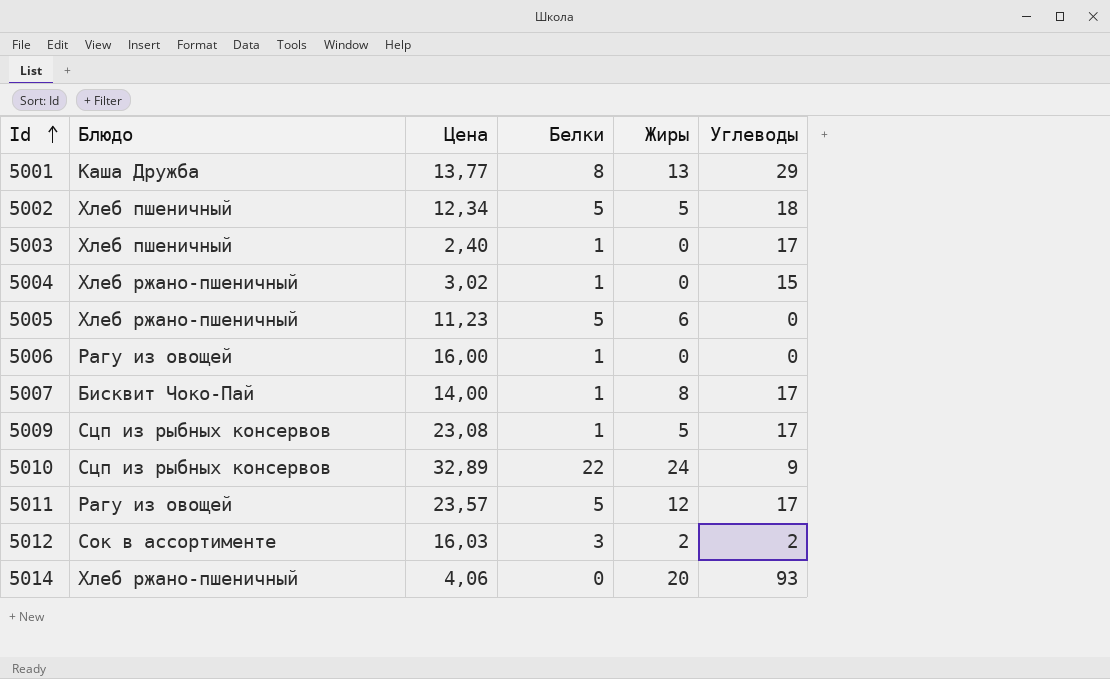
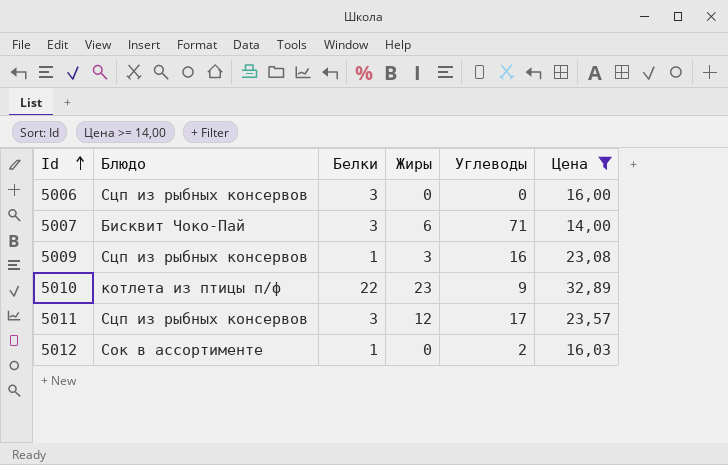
filter: none -> Цена >= 14,00
column Цена | position: 3 -> 6
5006 | Блюдо: Рагу из овощей -> Сцп из рыбных консервов
5006 | Белки: 1 -> 3
5007 | Белки: 1 -> 3
5007 | Жиры: 8 -> 6
5007 | Углеводы: 17 -> 71
5009 | Жиры: 5 -> 3
5009 | Углеводы: 17 -> 16
5010 | Блюдо: Сцп из рыбных консервов -> котлета из птицы п/ф
5010 | Жиры: 24 -> 23
5011 | Блюдо: Рагу из овощей -> Сцп из рыбных консервов
5011 | Белки: 5 -> 3
5012 | Белки: 3 -> 1
5012 | Жиры: 2 -> 0

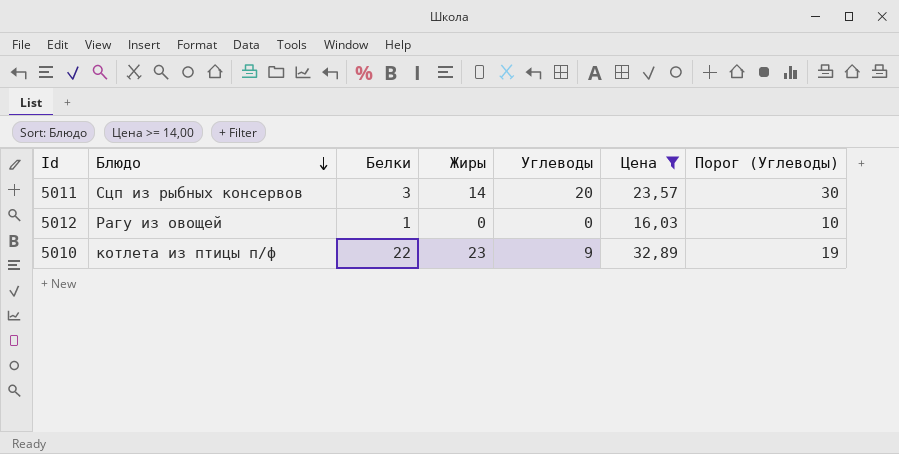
row order: Id ascending -> Блюдо descending
column Порог (Углеводы) | formula: none -> [Углеводы] + 10
row 5006: Сцп из рыбных консервов | 3 | 0 | 0 | 16,00 -> none
row 5007: Бисквит Чоко-Пай | 3 | 6 | 71 | 14,00 -> none
row 5009: Сцп из рыбных консервов | 1 | 3 | 16 | 23,08 -> none
5011 | Жиры: 12 -> 14
5011 | Углеводы: 17 -> 20
5012 | Блюдо: Сок в ассортименте -> Рагу из овощей
5012 | Углеводы: 2 -> 0

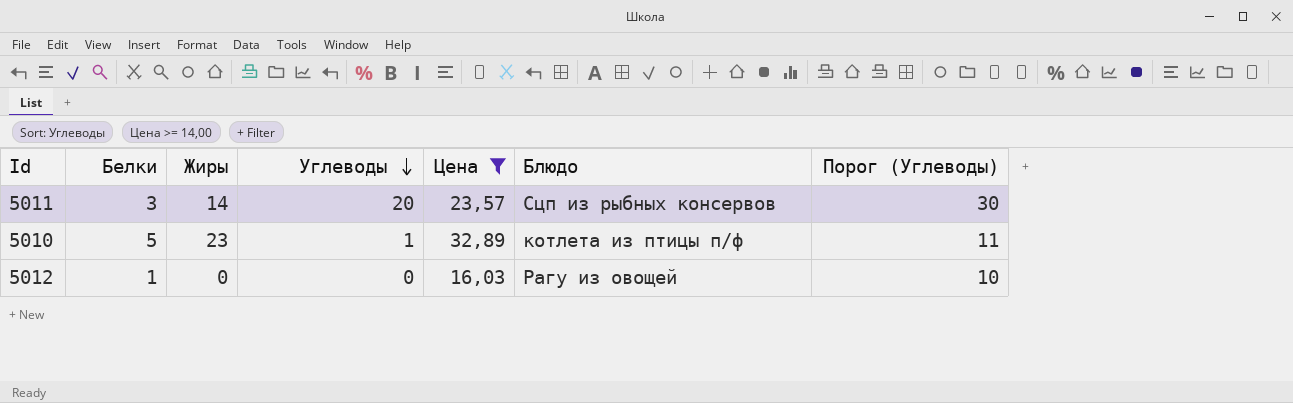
row order: Блюдо descending -> Углеводы descending
column Блюдо | position: 2 -> 6
5010 | Белки: 22 -> 5
5010 | Углеводы: 9 -> 1
5010 | Порог (Углеводы): 19 -> 11

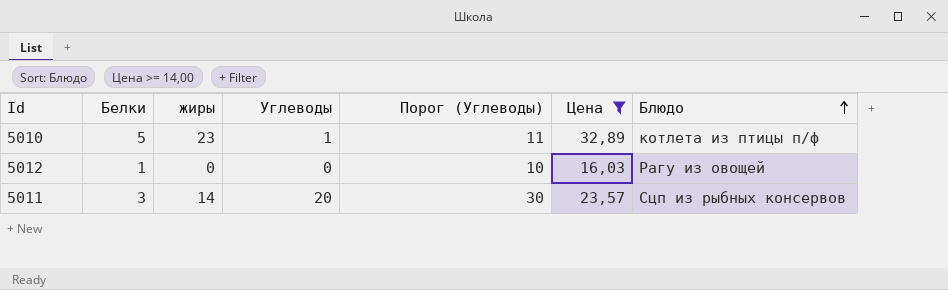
row order: Углеводы descending -> Блюдо ascending
column name: Жиры -> жиры
column Порог (Углеводы) | position: 7 -> 5

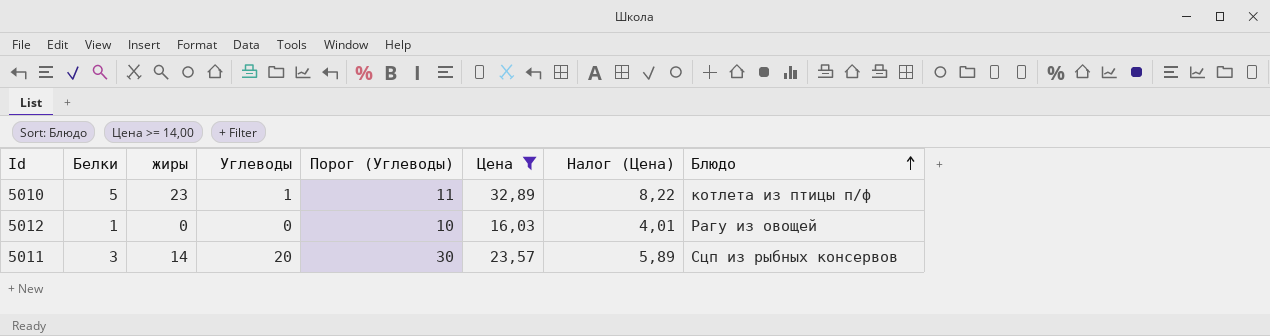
column Налог (Цена) | formula: none -> [Цена] * 0,25

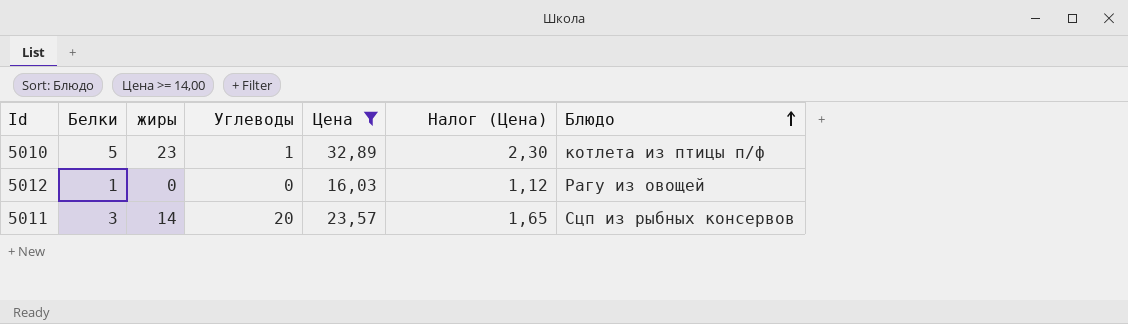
column Порог (Углеводы) | formula: [Углеводы] + 10 -> none
column Налог (Цена) | formula: [Цена] * 0,25 -> [Цена] * 0,07

